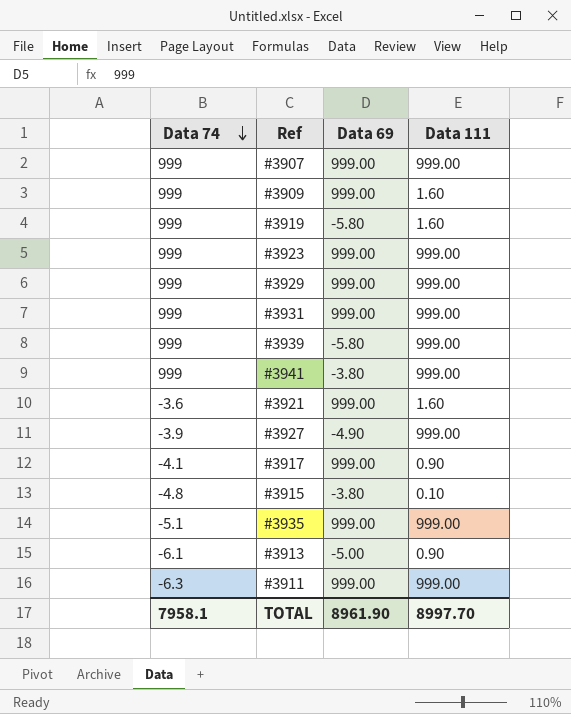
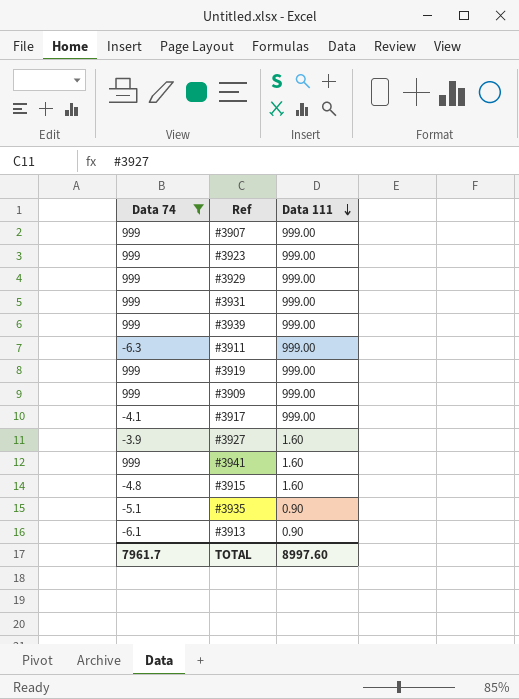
filter: none -> Data 74 != -3.6
row order: Data 74 descending -> Data 111 descending
column Data 69 | position: 3 -> none
#3919 | Data 111: 1.60 -> 999.00
#3909 | Data 111: 1.60 -> 999.00
#3917 | Data 111: 0.90 -> 999.00
#3927 | Data 111: 999.00 -> 1.60
#3941 | Data 111: 999.00 -> 1.60
#3915 | Data 111: 0.10 -> 1.60
#3935 | Data 111: 999.00 -> 0.90
TOTAL | Data 74: 7958.1 -> 7961.7
TOTAL | Data 111: 8997.70 -> 8997.60

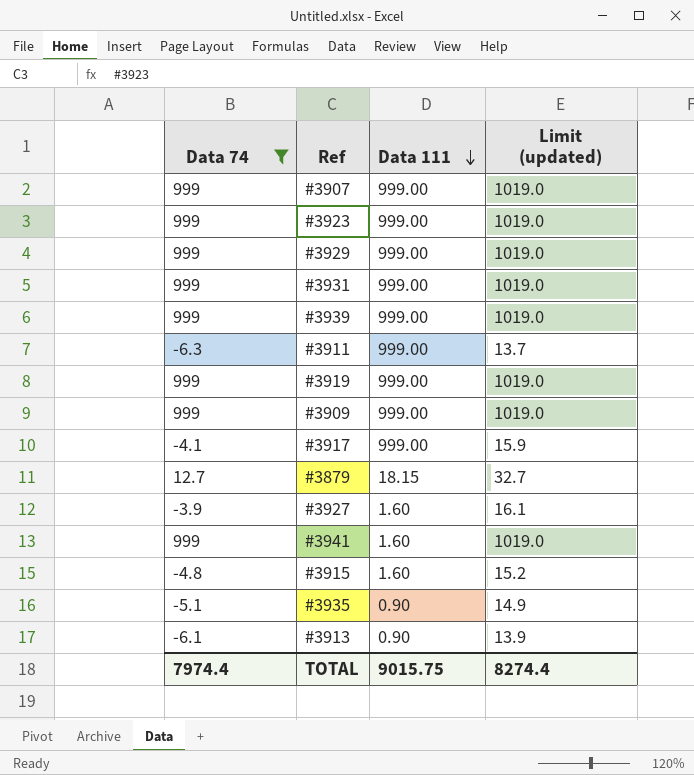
column Limit (updated) | formula: none -> [Data 74] + 20
row #3879: none -> 12.7 | 18.15 | 32.7
TOTAL | Data 74: 7961.7 -> 7974.4
TOTAL | Data 111: 8997.60 -> 9015.75

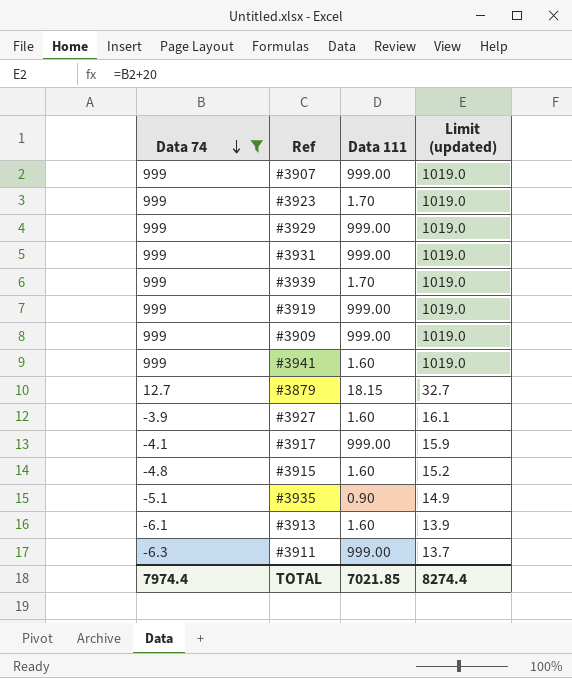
row order: Data 111 descending -> Data 74 descending
#3923 | Data 111: 999.00 -> 1.70
#3939 | Data 111: 999.00 -> 1.70
#3913 | Data 111: 0.90 -> 1.60
TOTAL | Data 111: 9015.75 -> 7021.85

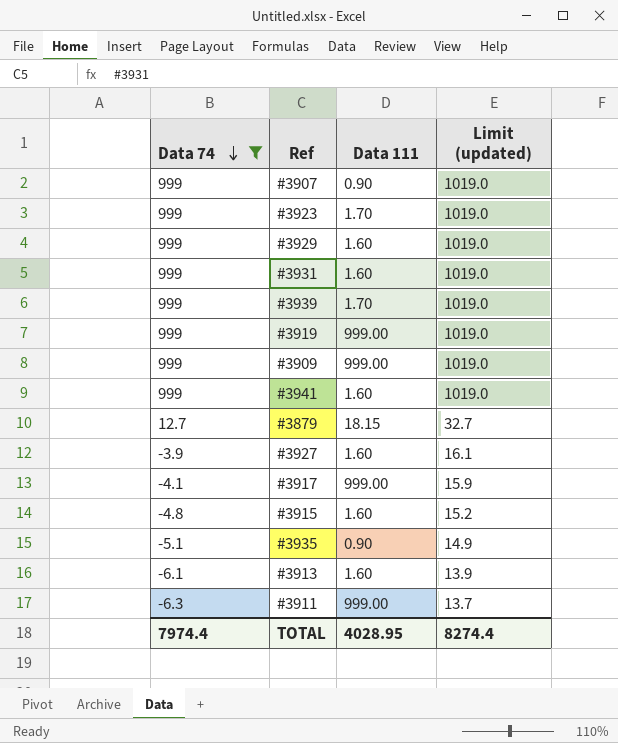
#3907 | Data 111: 999.00 -> 0.90
#3929 | Data 111: 999.00 -> 1.60
#3931 | Data 111: 999.00 -> 1.60
TOTAL | Data 111: 7021.85 -> 4028.95

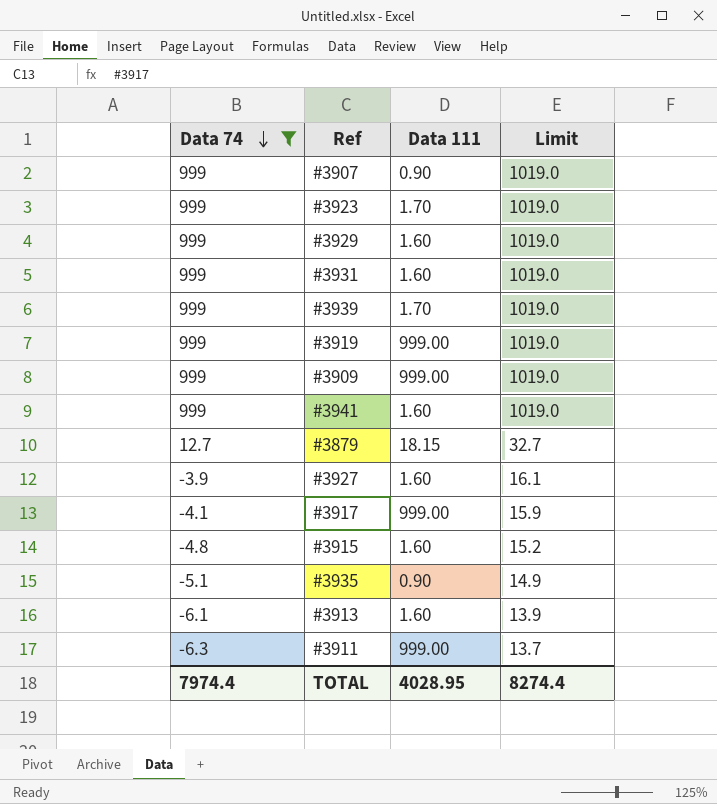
column name: Limit (updated) -> Limit

